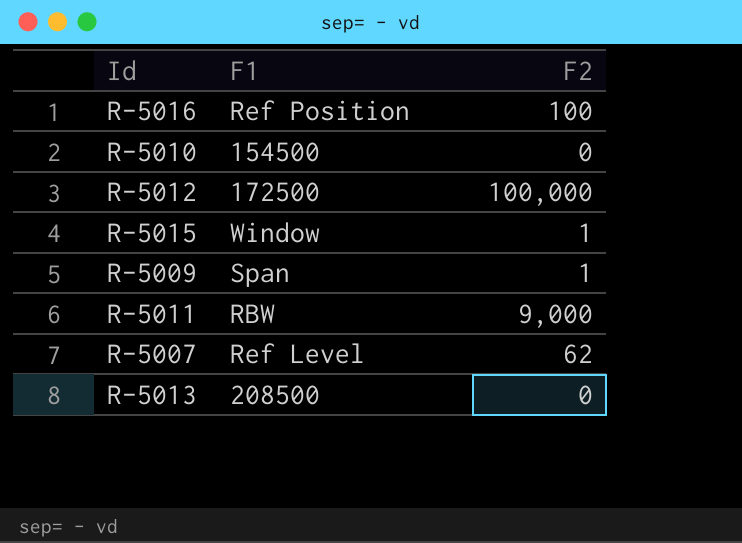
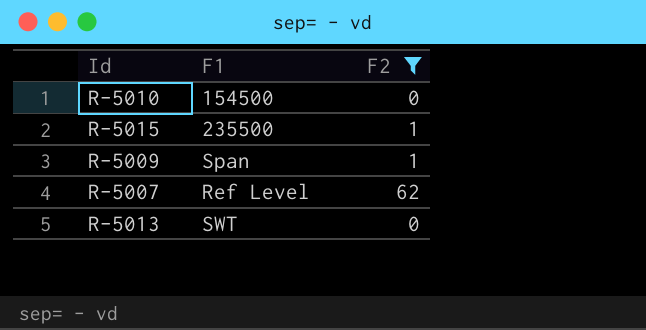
filter: none -> F2 <= 62
R-5015 | F1: Window -> 235500
R-5013 | F1: 208500 -> SWT

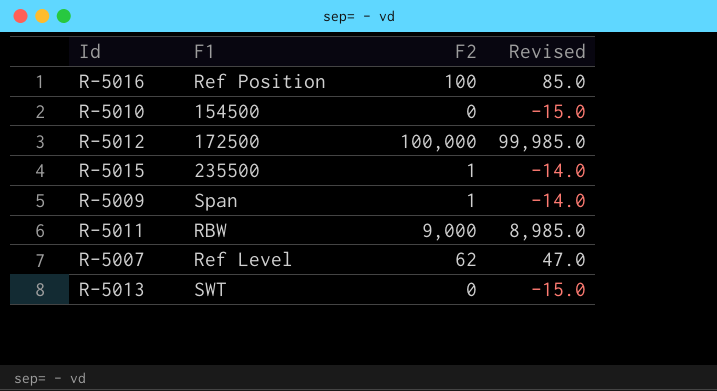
filter: F2 <= 62 -> none
column Revised | formula: none -> [F2] - 15

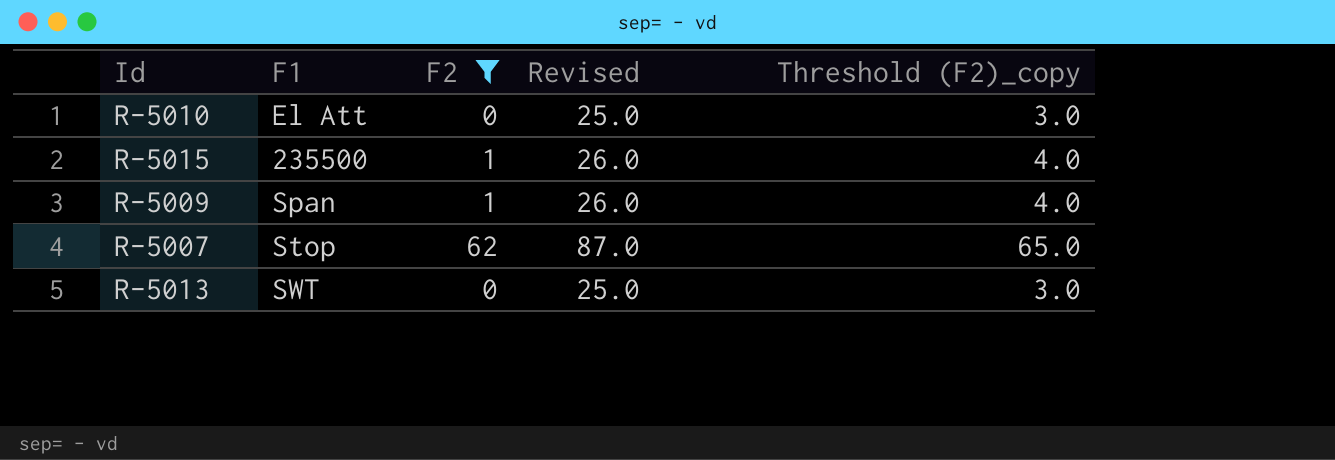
filter: none -> F2 <= 62
column Revised | formula: [F2] - 15 -> [F2] + 25
column Threshold (F2)_copy | formula: none -> [F2] + 3
R-5010 | F1: 154500 -> El Att
R-5007 | F1: Ref Level -> Stop

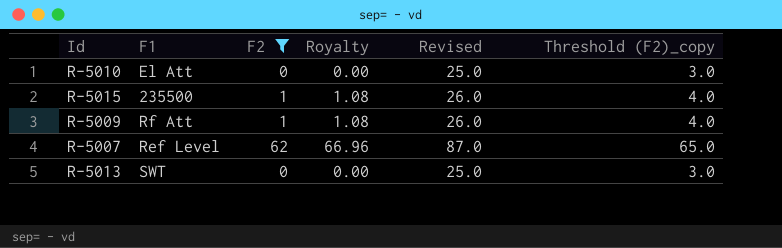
column Royalty | formula: none -> [F2] * 1.08
R-5009 | F1: Span -> Rf Att
R-5007 | F1: Stop -> Ref Level

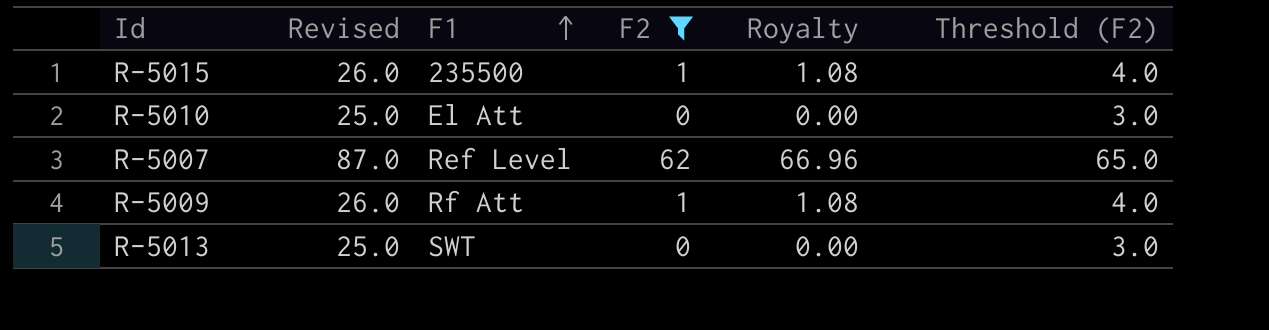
row order: none -> F1 ascending
column Revised | position: 5 -> 2
column name: Threshold (F2)_copy -> Threshold (F2)

